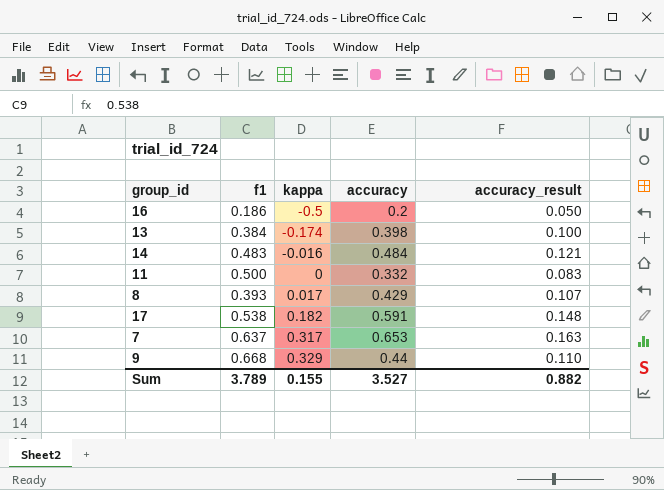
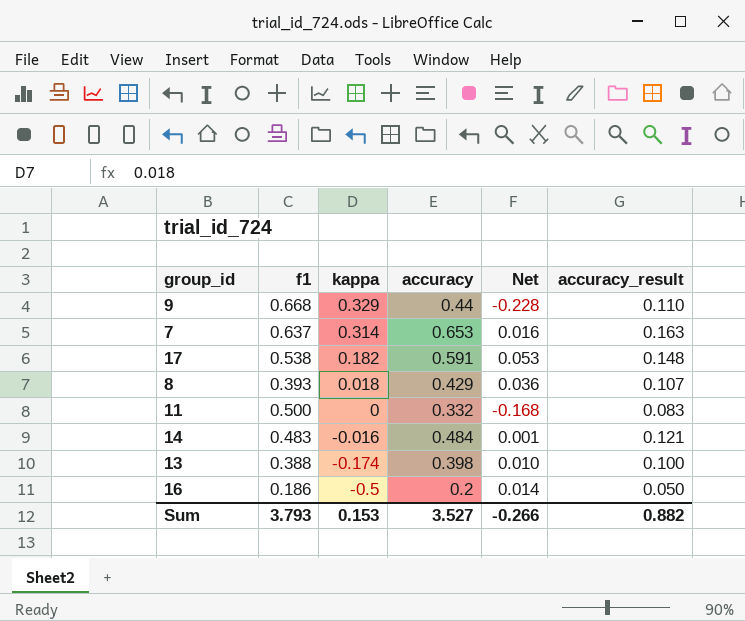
row order: kappa ascending -> kappa descending
column Net | formula: none -> [accuracy] - [f1]
7 | kappa: 0.317 -> 0.314
8 | kappa: 0.017 -> 0.018
13 | f1: 0.384 -> 0.388
Sum | f1: 3.789 -> 3.793
Sum | kappa: 0.155 -> 0.153

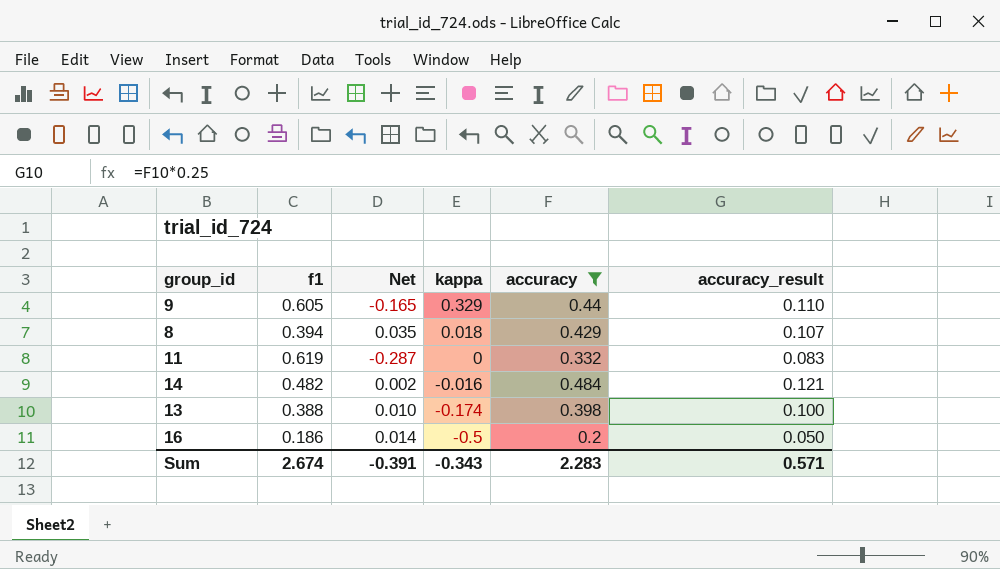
filter: none -> accuracy <= 0.484
column Net | position: 5 -> 3
9 | f1: 0.668 -> 0.605
9 | Net: -0.228 -> -0.165
8 | f1: 0.393 -> 0.394
8 | Net: 0.036 -> 0.035
11 | f1: 0.500 -> 0.619
11 | Net: -0.168 -> -0.287
14 | f1: 0.483 -> 0.482
14 | Net: 0.001 -> 0.002
Sum | f1: 3.793 -> 2.674
Sum | Net: -0.266 -> -0.391
Sum | kappa: 0.153 -> -0.343
Sum | accuracy: 3.527 -> 2.283
Sum | accuracy_result: 0.882 -> 0.571

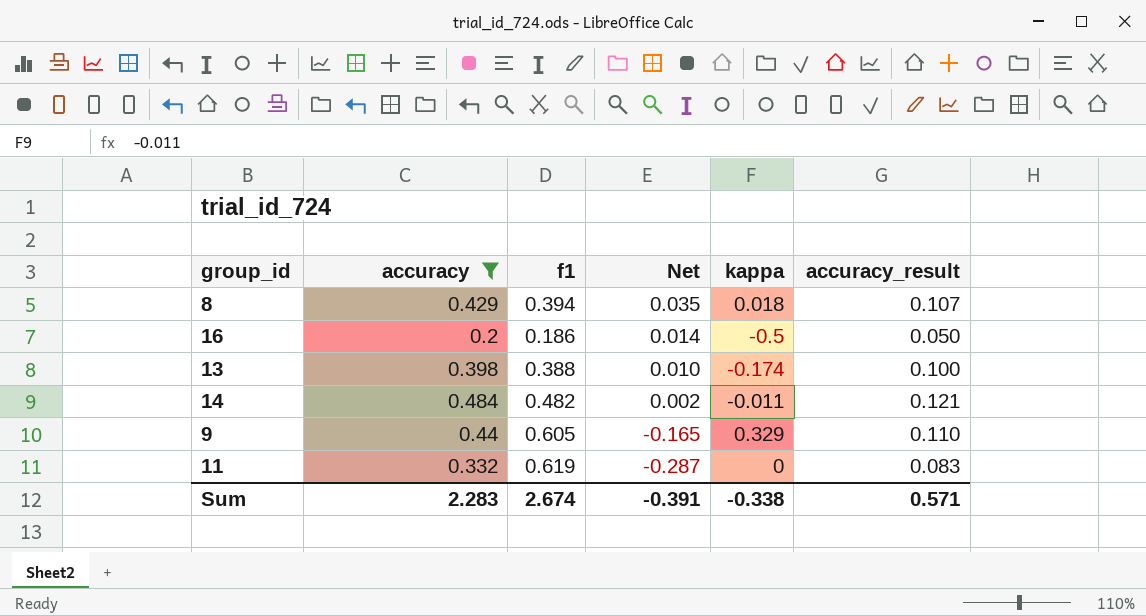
row order: kappa descending -> Net descending
column accuracy | position: 5 -> 2
14 | kappa: -0.016 -> -0.011
Sum | kappa: -0.343 -> -0.338

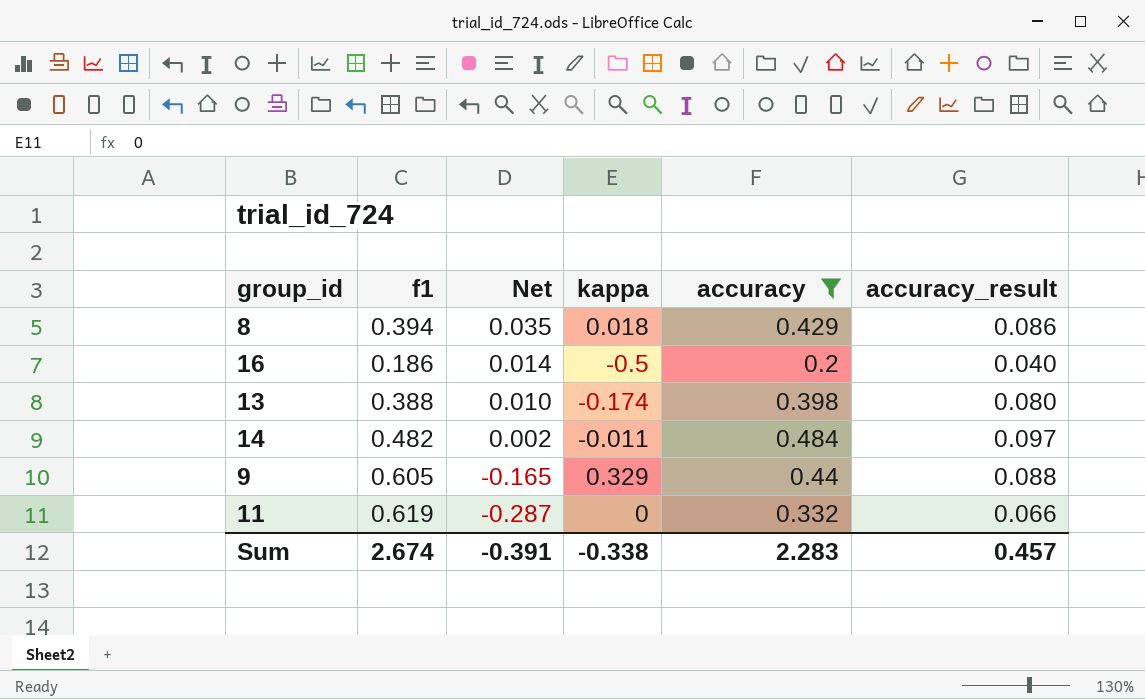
column accuracy | position: 2 -> 5
column accuracy_result | formula: [accuracy] * 0.25 -> [accuracy] * 0.2
Sum | accuracy_result: 0.571 -> 0.457

